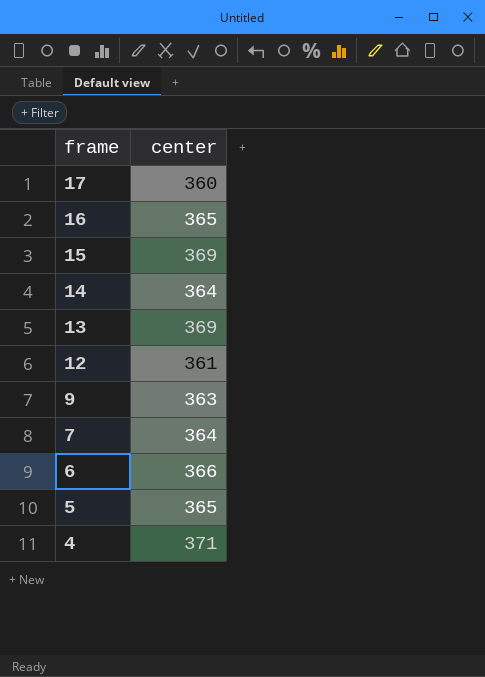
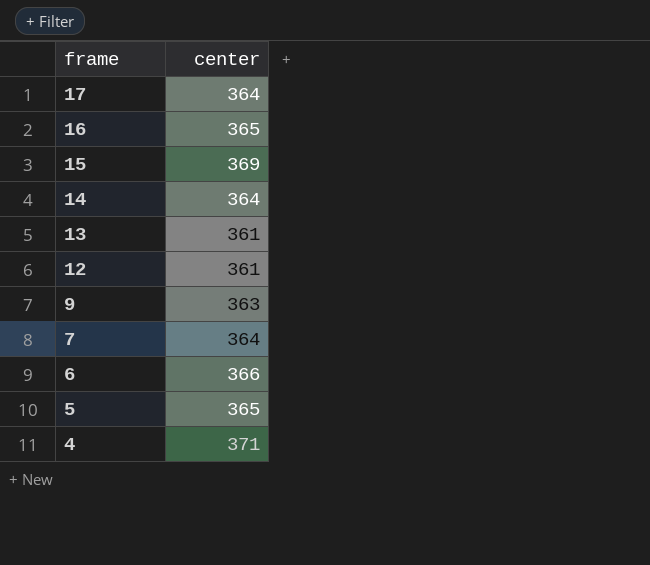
17 | center: 360 -> 364
13 | center: 369 -> 361

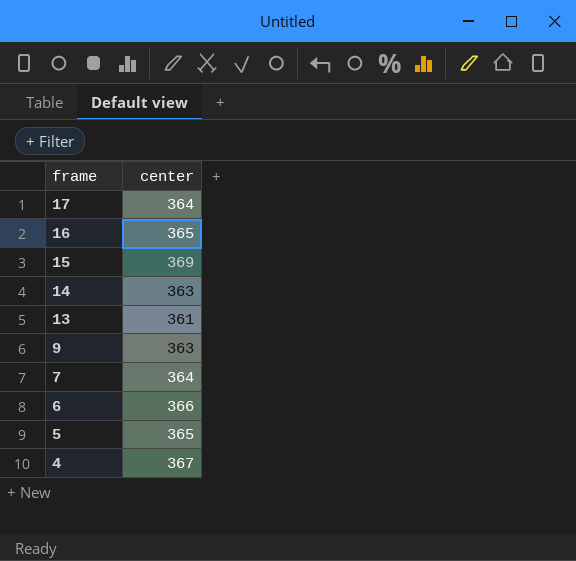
row 12: 361 -> none
14 | center: 364 -> 363
4 | center: 371 -> 367

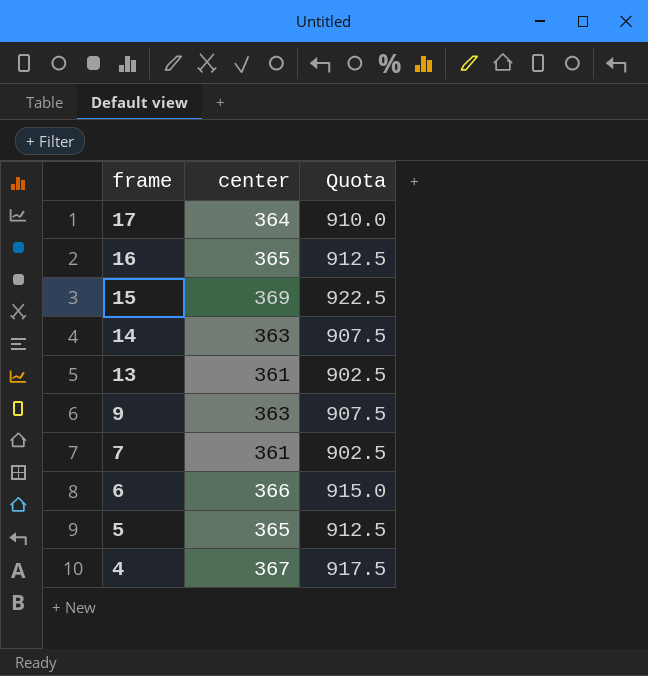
column Quota | formula: none -> [center] * 2.5
7 | center: 364 -> 361

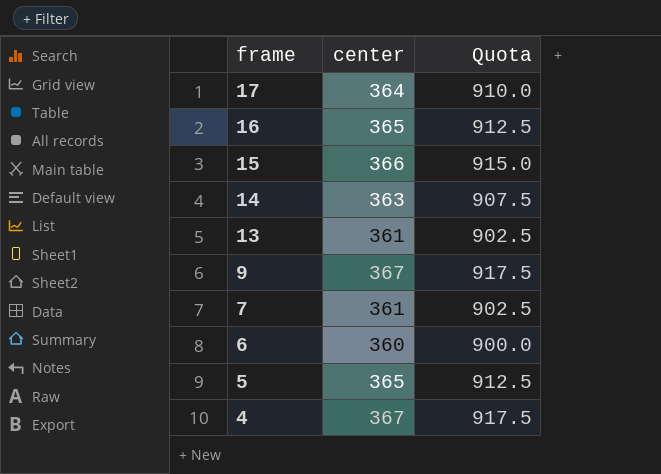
15 | center: 369 -> 366
15 | Quota: 922.5 -> 915.0
9 | center: 363 -> 367
9 | Quota: 907.5 -> 917.5
6 | center: 366 -> 360
6 | Quota: 915.0 -> 900.0

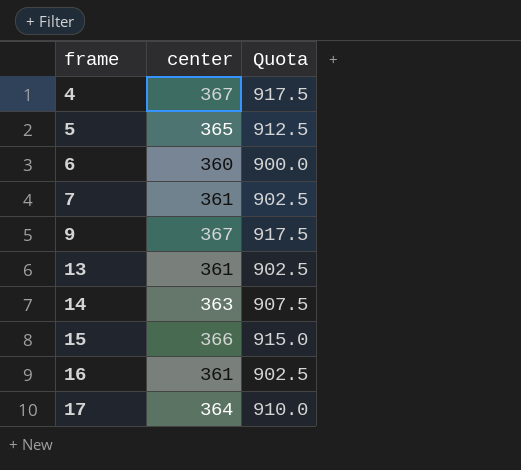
row order: frame descending -> frame ascending
16 | center: 365 -> 361
16 | Quota: 912.5 -> 902.5

